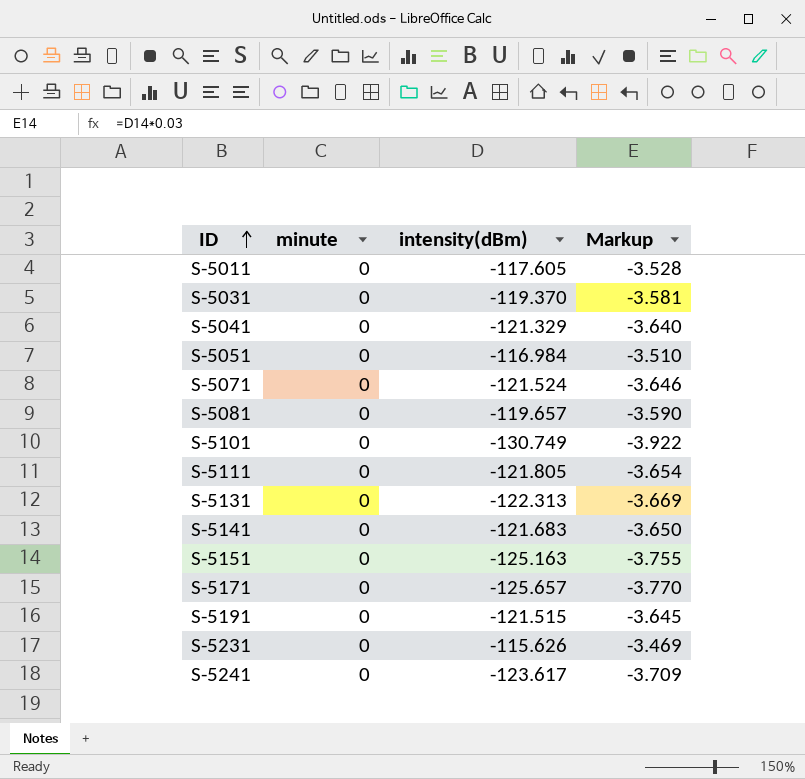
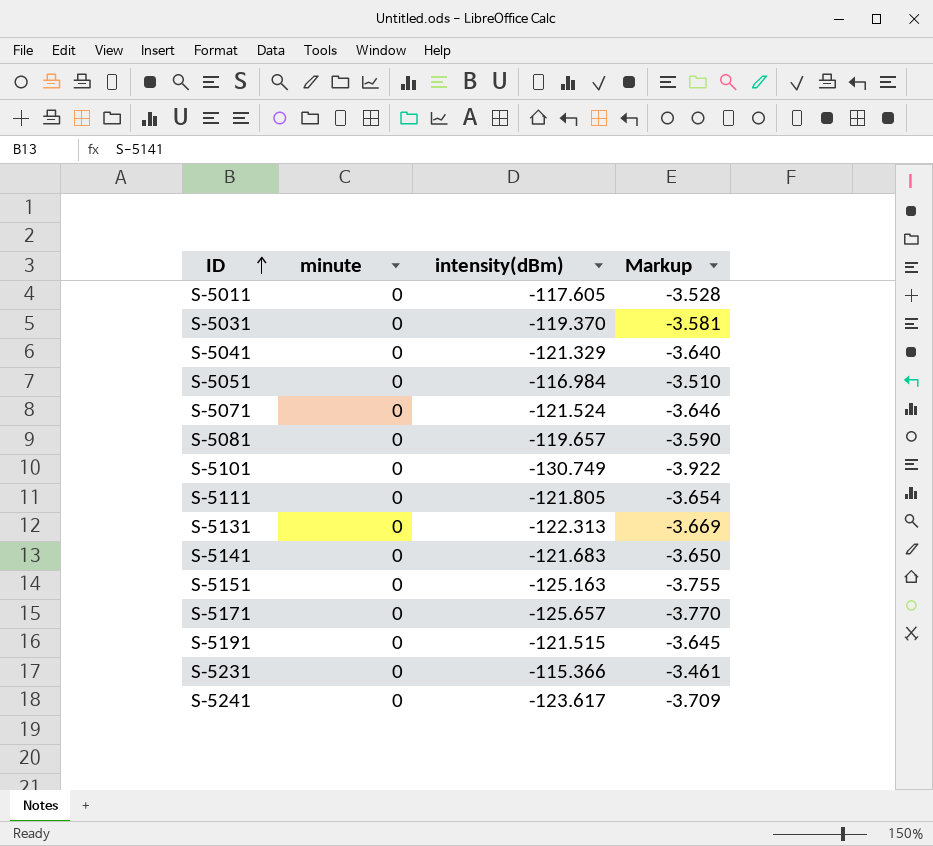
S-5231 | intensity(dBm): -115.626 -> -115.366
S-5231 | Markup: -3.469 -> -3.461

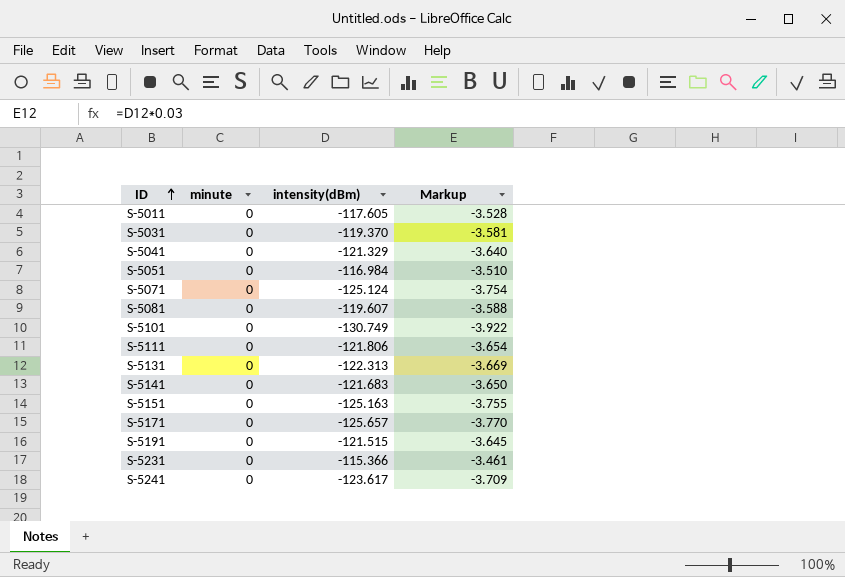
S-5071 | intensity(dBm): -121.524 -> -125.124
S-5071 | Markup: -3.646 -> -3.754
S-5081 | intensity(dBm): -119.657 -> -119.607
S-5081 | Markup: -3.590 -> -3.588
S-5111 | intensity(dBm): -121.805 -> -121.806

